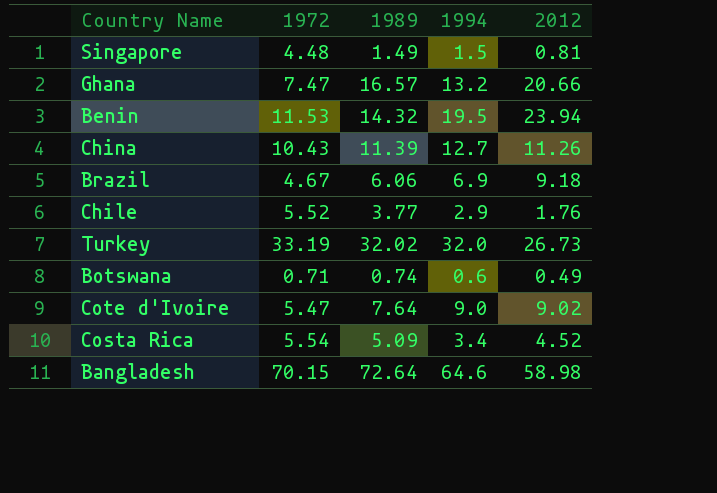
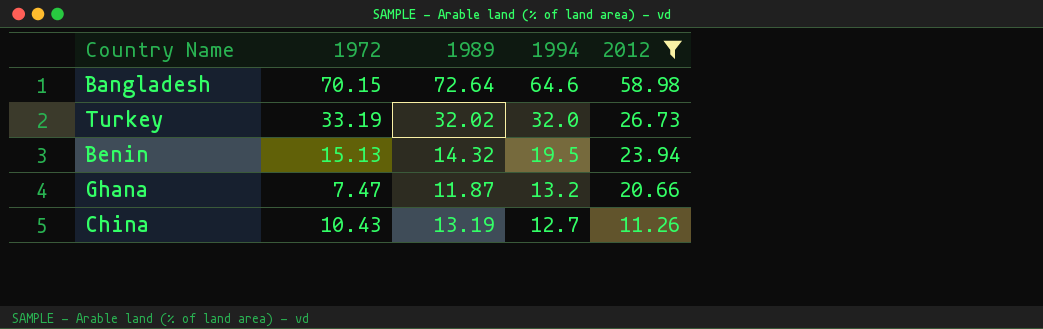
filter: none -> 2012 >= 11.26
row order: none -> 1994 descending
Benin | 1972: 11.53 -> 15.13
Ghana | 1989: 16.57 -> 11.87
China | 1989: 11.39 -> 13.19

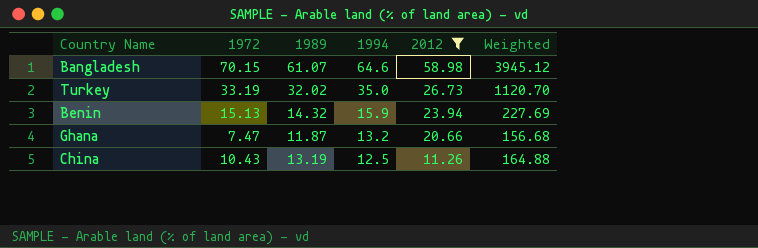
column Weighted | formula: none -> [1989] * [1994]
Bangladesh | 1989: 72.64 -> 61.07
Turkey | 1994: 32.0 -> 35.0
Benin | 1994: 19.5 -> 15.9
China | 1994: 12.7 -> 12.5

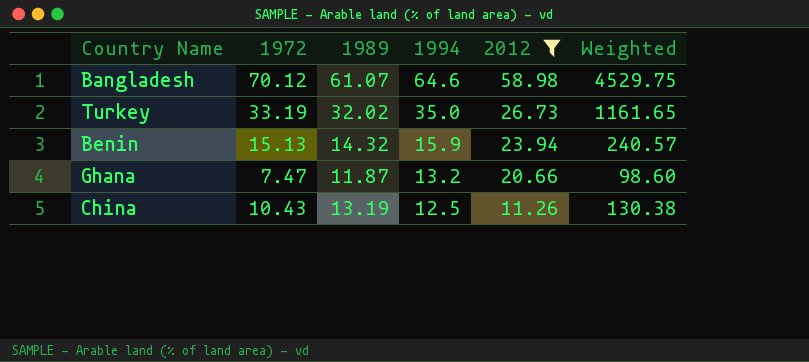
column Weighted | formula: [1989] * [1994] -> [1972] * [1994]
Bangladesh | 1972: 70.15 -> 70.12

